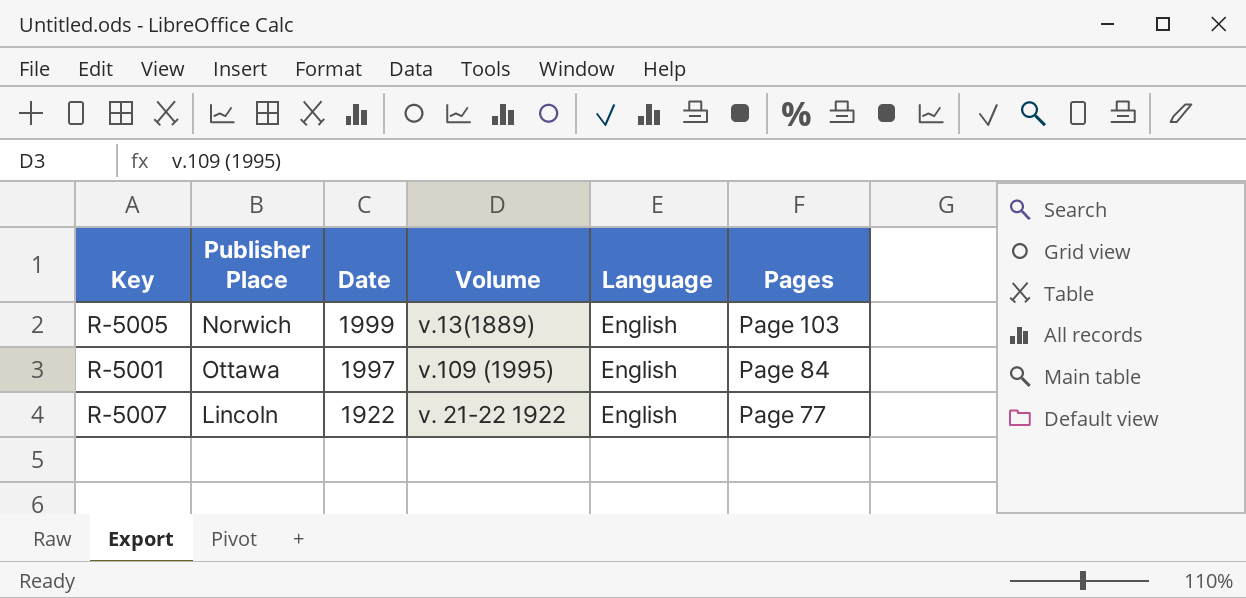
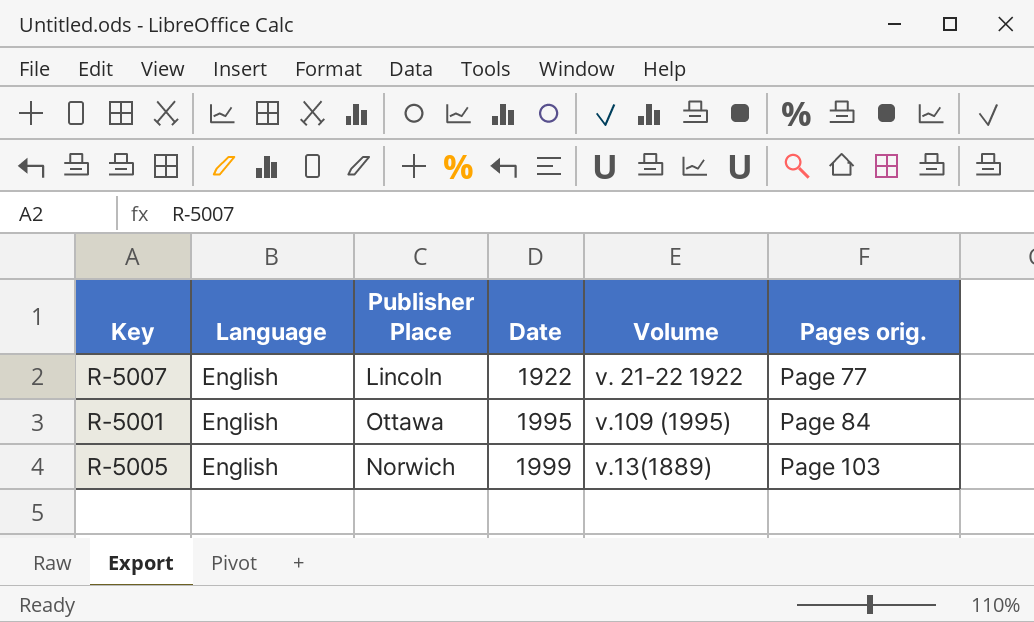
row order: Date descending -> Date ascending
column Language | position: 5 -> 2
column name: Pages -> Pages orig.
R-5001 | Date: 1997 -> 1995

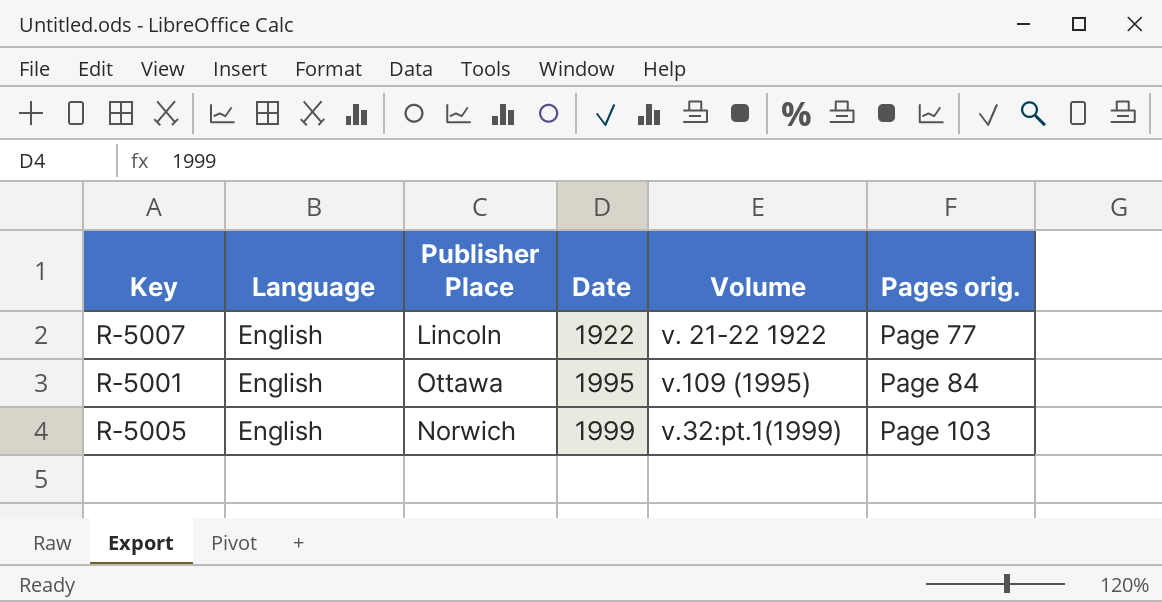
R-5005 | Volume: v.13(1889) -> v.32:pt.1(1999)

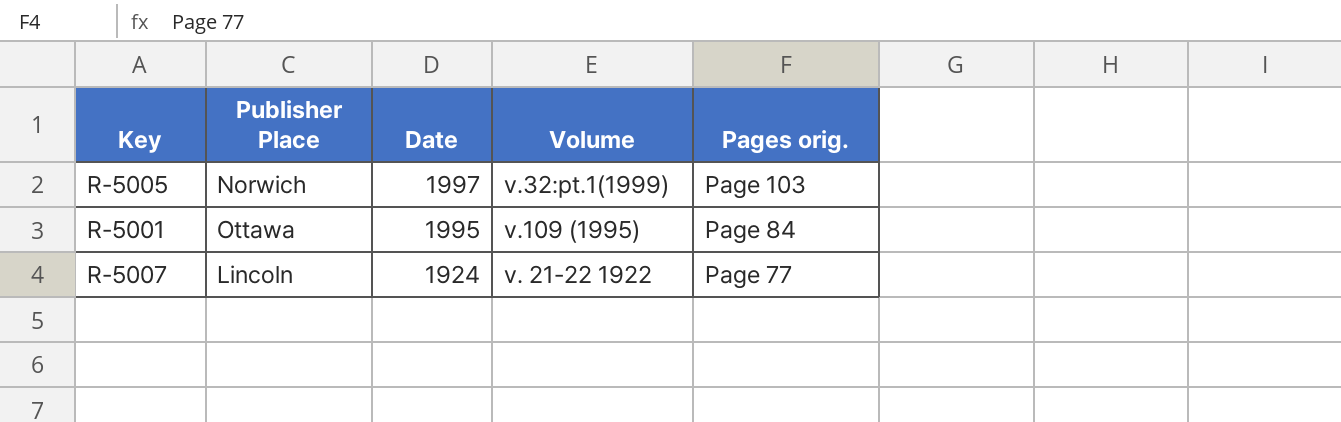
row order: Date ascending -> Date descending
column Language | position: 2 -> none
R-5005 | Date: 1999 -> 1997
R-5007 | Date: 1922 -> 1924

